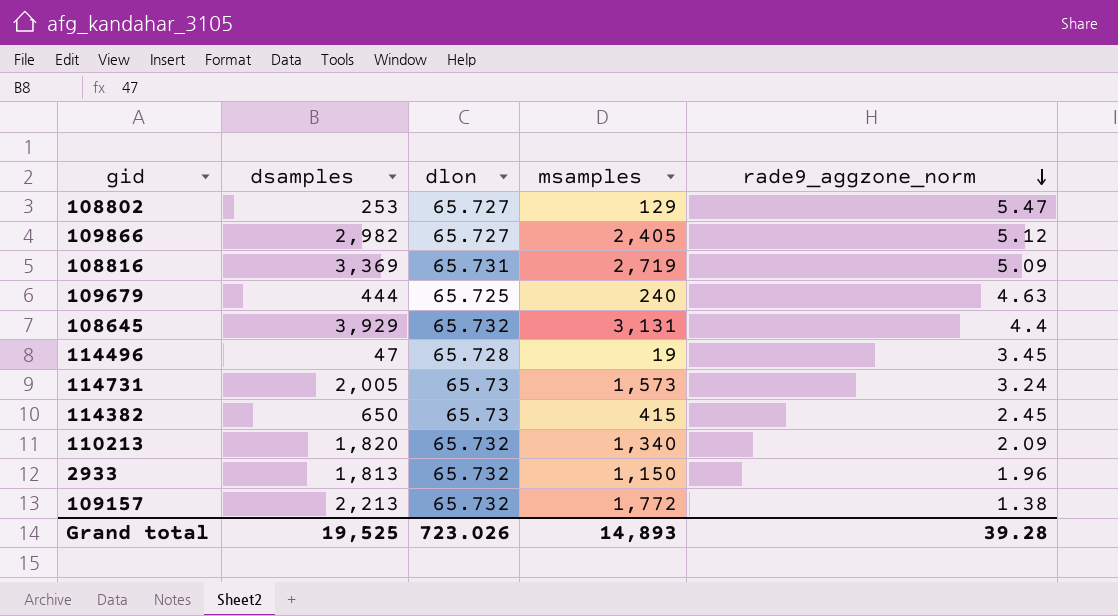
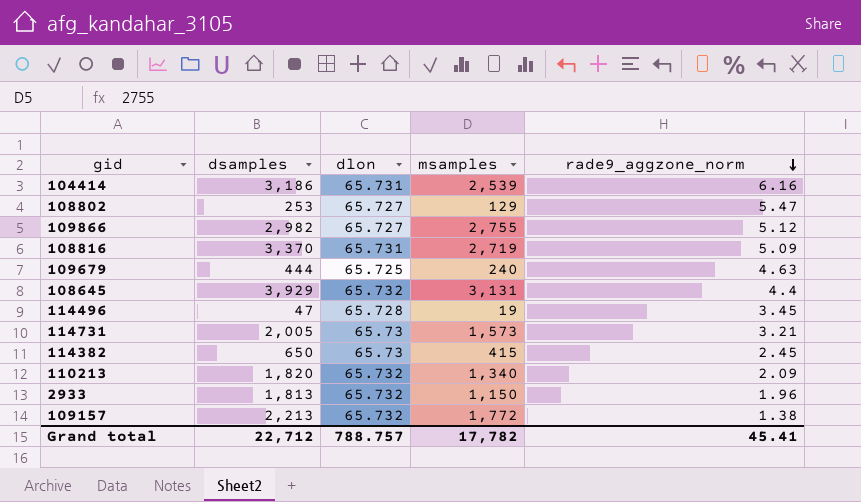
row 104414: none -> 3,186 | 65.731 | 2,539 | 6.16
109866 | msamples: 2,405 -> 2,755
108816 | dsamples: 3,369 -> 3,370
114731 | rade9_aggzone_norm: 3.24 -> 3.21
Grand total | dsamples: 19,525 -> 22,712
Grand total | dlon: 723.026 -> 788.757
Grand total | msamples: 14,893 -> 17,782
Grand total | rade9_aggzone_norm: 39.28 -> 45.41

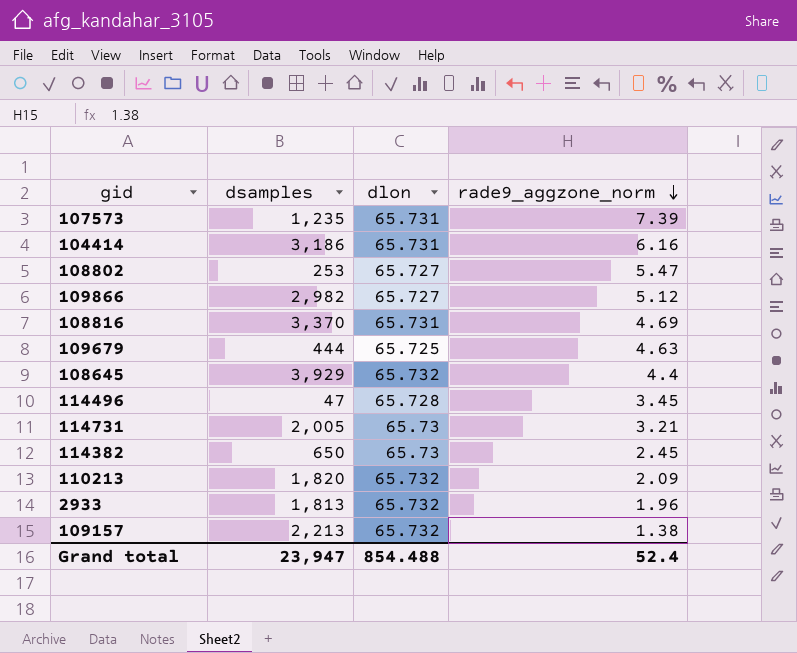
column msamples | position: 4 -> none
row 107573: none -> 1,235 | 65.731 | 7.39
108816 | rade9_aggzone_norm: 5.09 -> 4.69
Grand total | dsamples: 22,712 -> 23,947
Grand total | dlon: 788.757 -> 854.488
Grand total | rade9_aggzone_norm: 45.41 -> 52.4

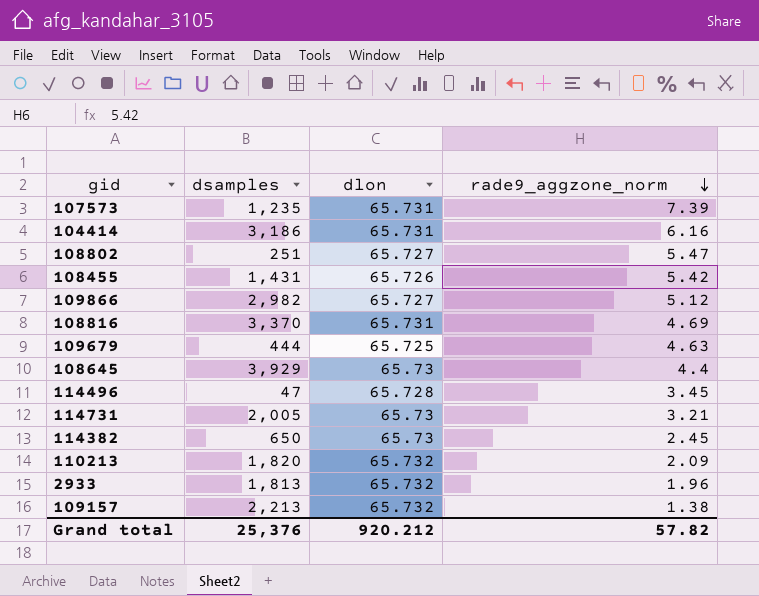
108802 | dsamples: 253 -> 251
row 108455: none -> 1,431 | 65.726 | 5.42
108645 | dlon: 65.732 -> 65.73
Grand total | dsamples: 23,947 -> 25,376
Grand total | dlon: 854.488 -> 920.212
Grand total | rade9_aggzone_norm: 52.4 -> 57.82

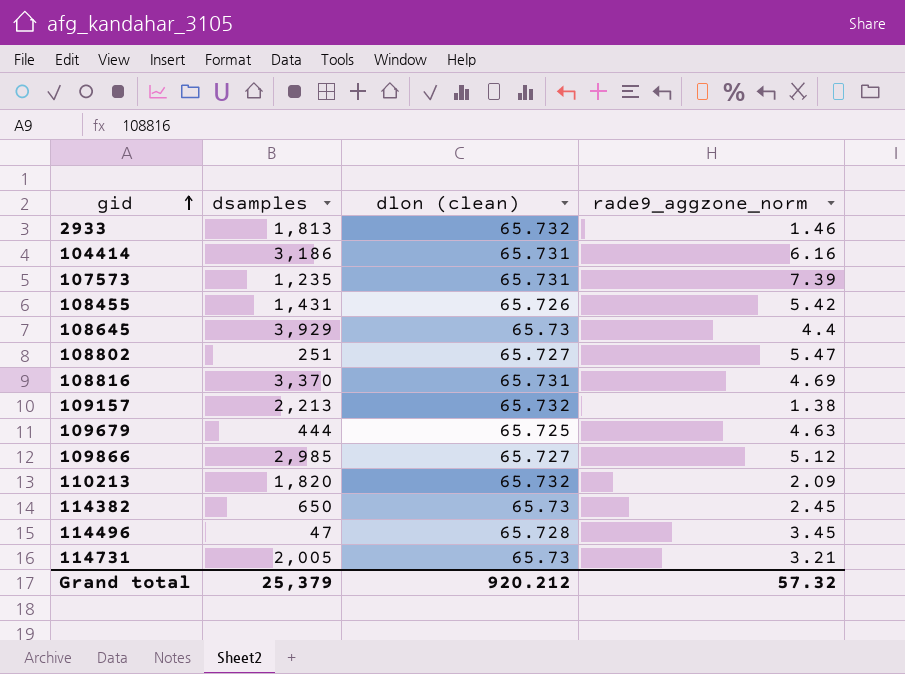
row order: rade9_aggzone_norm descending -> gid ascending
column name: dlon -> dlon (clean)
2933 | rade9_aggzone_norm: 1.96 -> 1.46
109866 | dsamples: 2,982 -> 2,985
Grand total | dsamples: 25,376 -> 25,379
Grand total | rade9_aggzone_norm: 57.82 -> 57.32

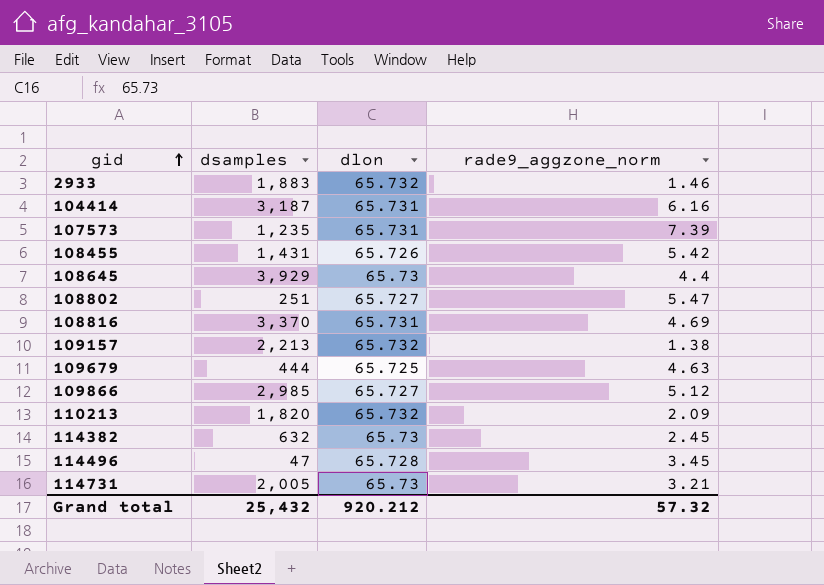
column name: dlon (clean) -> dlon
2933 | dsamples: 1,813 -> 1,883
104414 | dsamples: 3,186 -> 3,187
114382 | dsamples: 650 -> 632
Grand total | dsamples: 25,379 -> 25,432

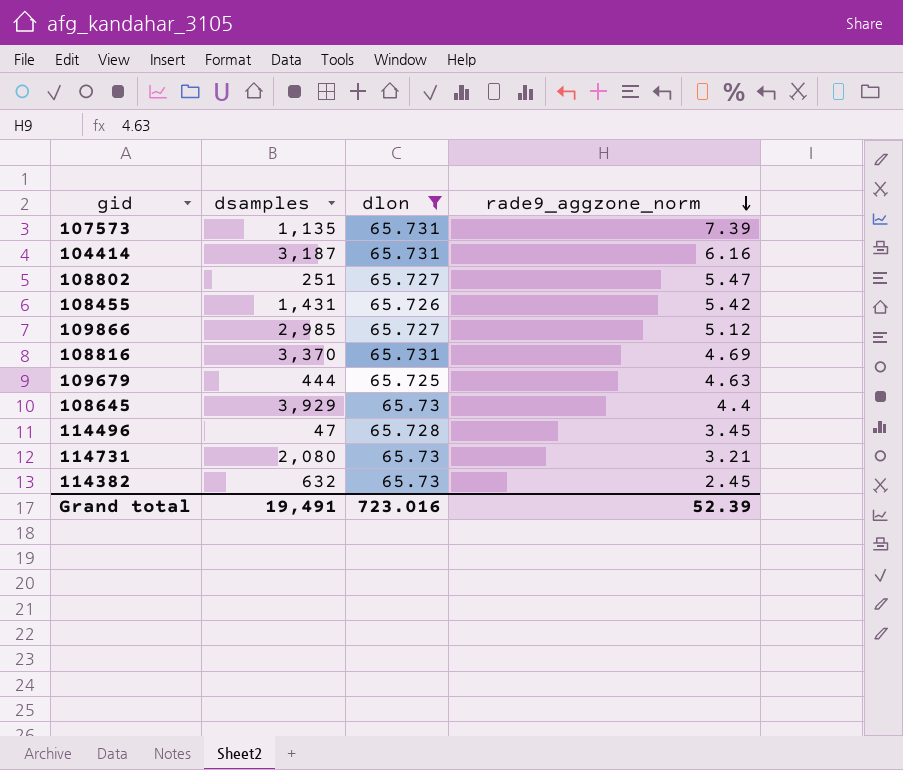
filter: none -> dlon != 65.732
row order: gid ascending -> rade9_aggzone_norm descending
107573 | dsamples: 1,235 -> 1,135
114731 | dsamples: 2,005 -> 2,080
Grand total | dsamples: 25,432 -> 19,491
Grand total | dlon: 920.212 -> 723.016
Grand total | rade9_aggzone_norm: 57.32 -> 52.39

